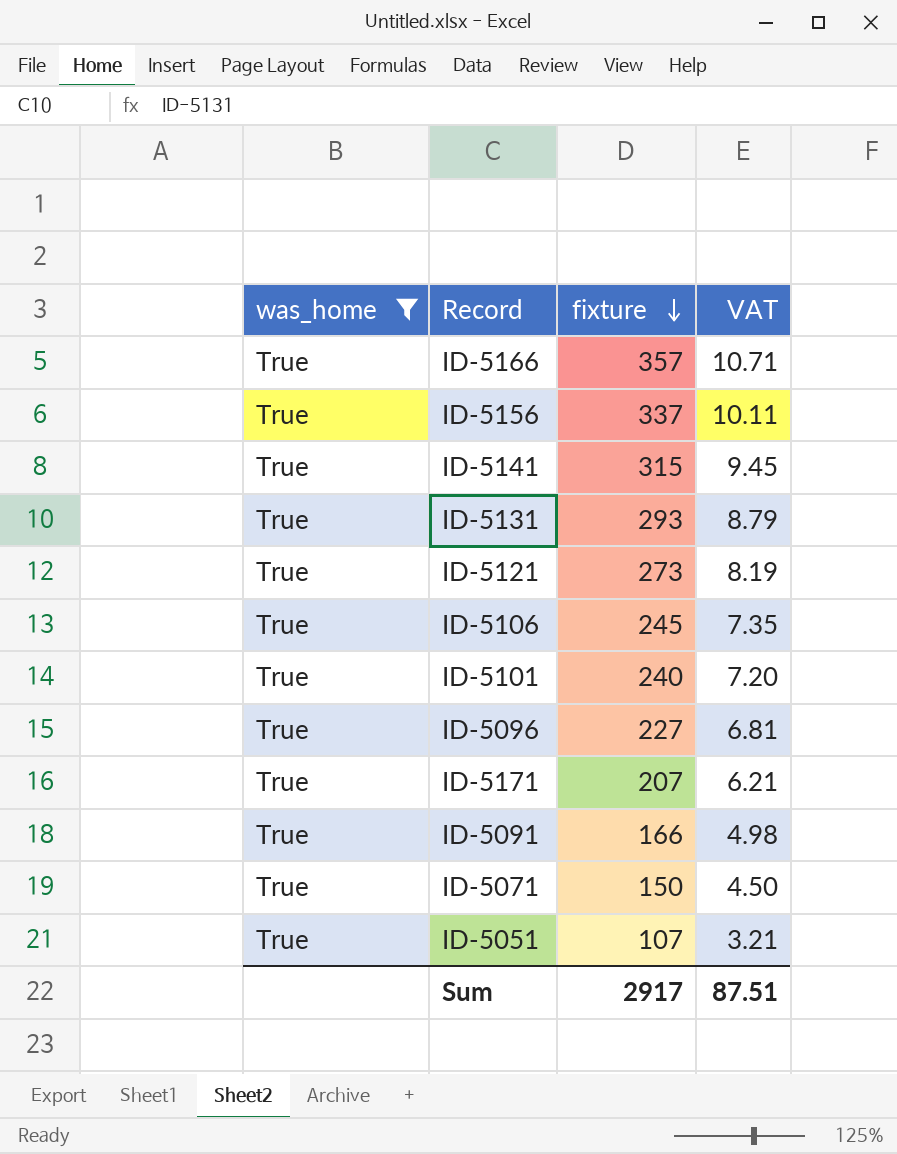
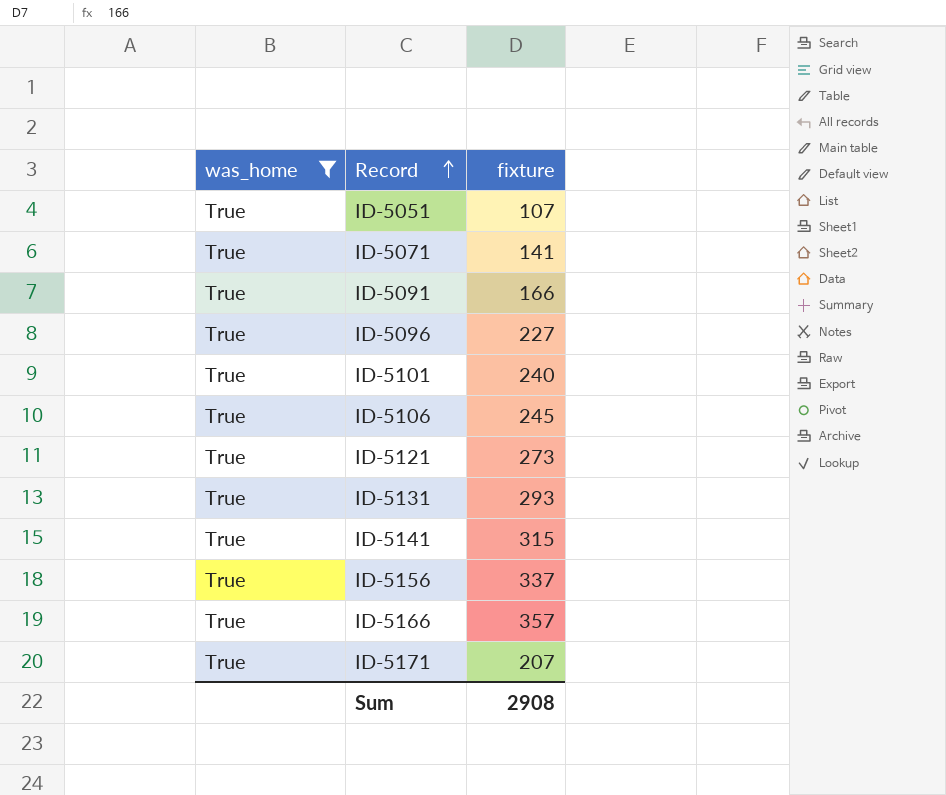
row order: fixture descending -> Record ascending
column VAT | formula: [fixture] * 0.03 -> none
ID-5071 | fixture: 150 -> 141
Sum | fixture: 2917 -> 2908

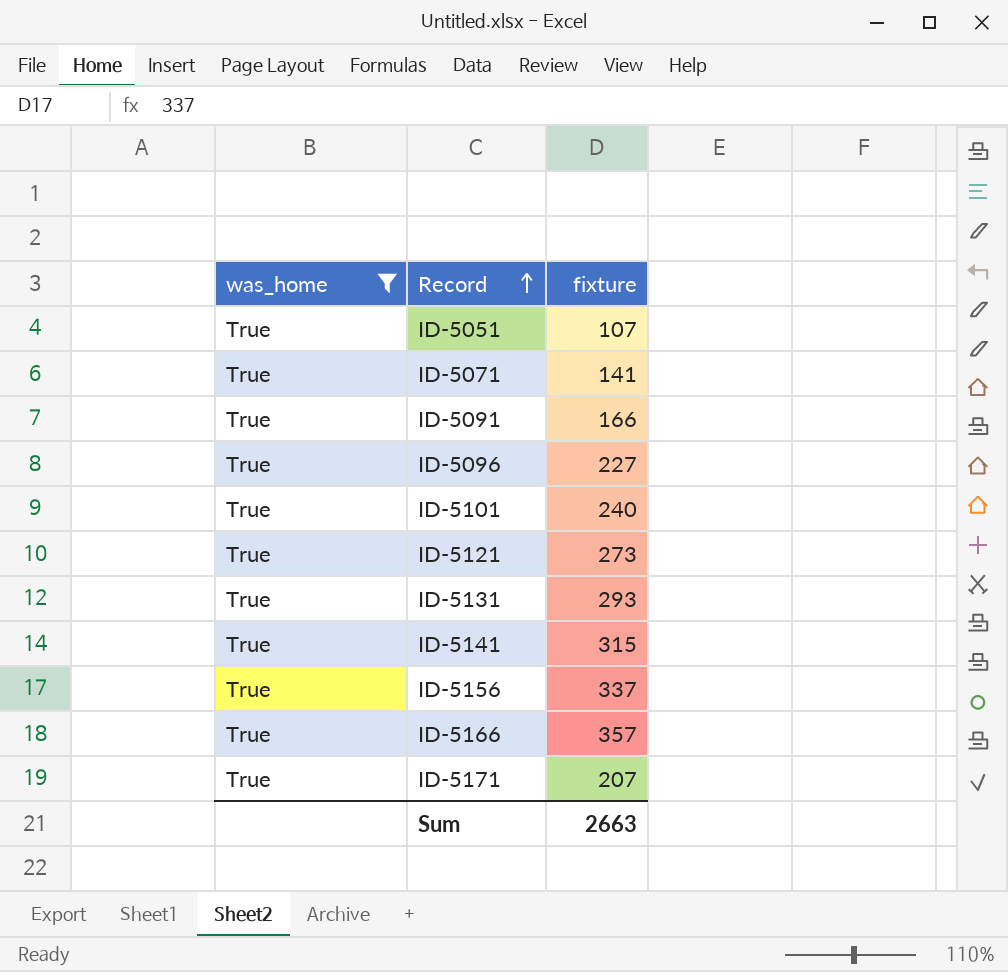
row ID-5106: True | 245 -> none
Sum | fixture: 2908 -> 2663

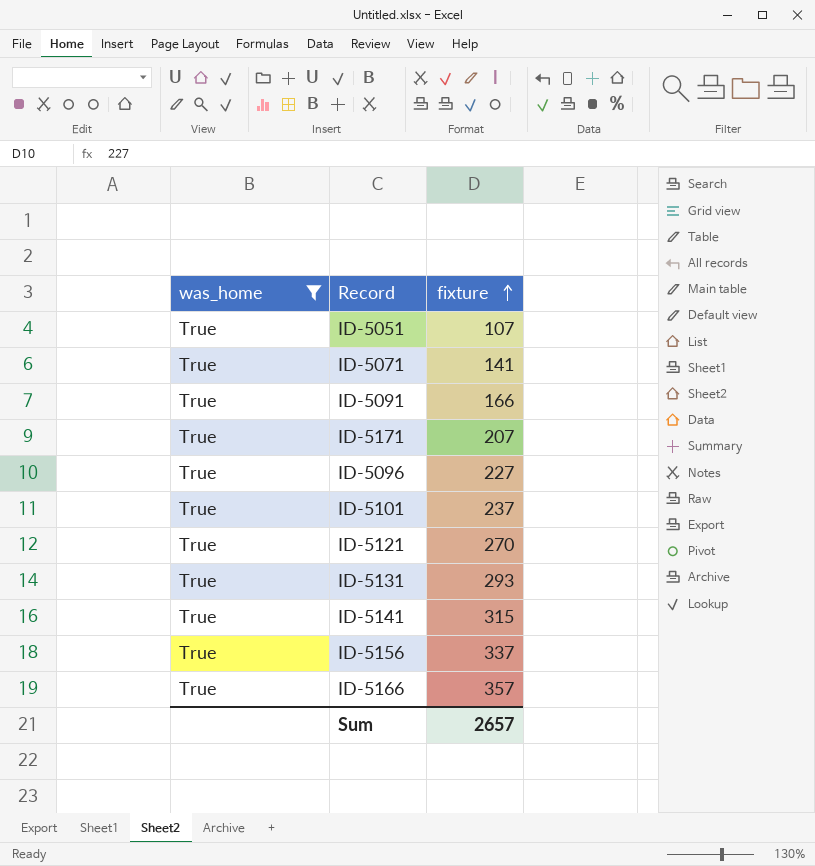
row order: Record ascending -> fixture ascending
ID-5101 | fixture: 240 -> 237
ID-5121 | fixture: 273 -> 270
Sum | fixture: 2663 -> 2657

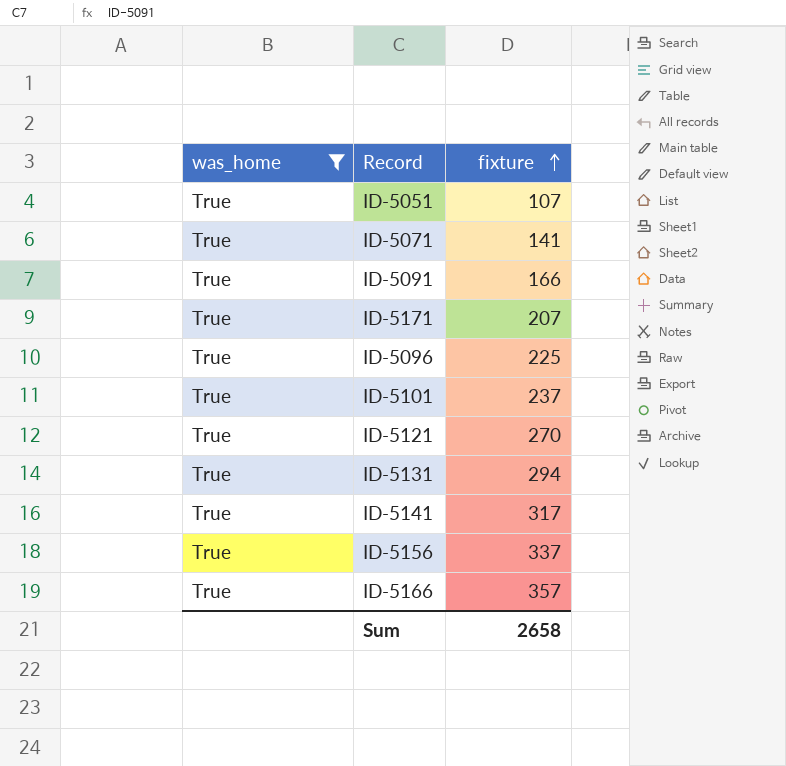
ID-5096 | fixture: 227 -> 225
ID-5131 | fixture: 293 -> 294
ID-5141 | fixture: 315 -> 317
Sum | fixture: 2657 -> 2658

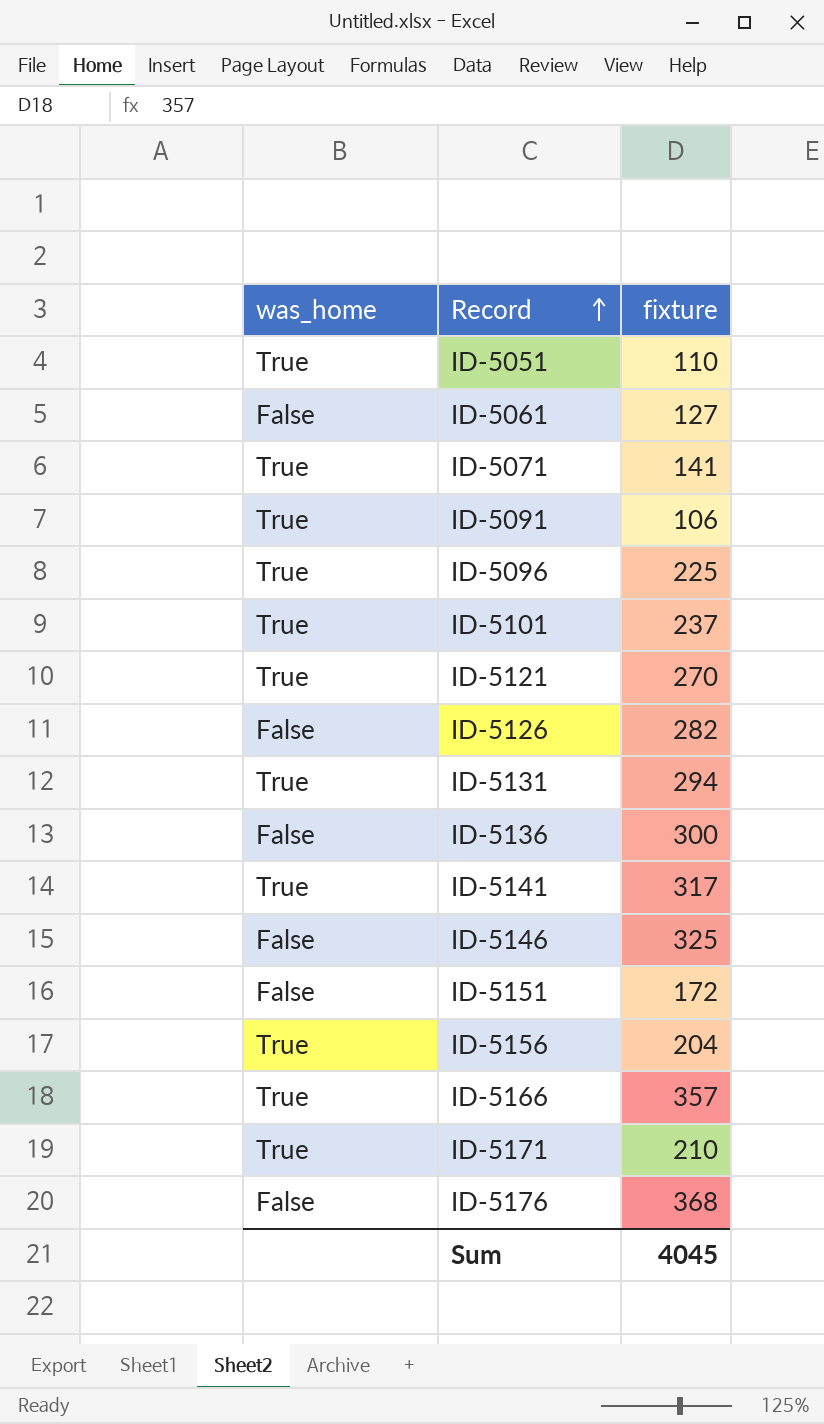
filter: was_home = True -> none
row order: fixture ascending -> Record ascending
ID-5051 | fixture: 107 -> 110
ID-5091 | fixture: 166 -> 106
ID-5156 | fixture: 337 -> 204
ID-5171 | fixture: 207 -> 210
Sum | fixture: 2658 -> 4045

